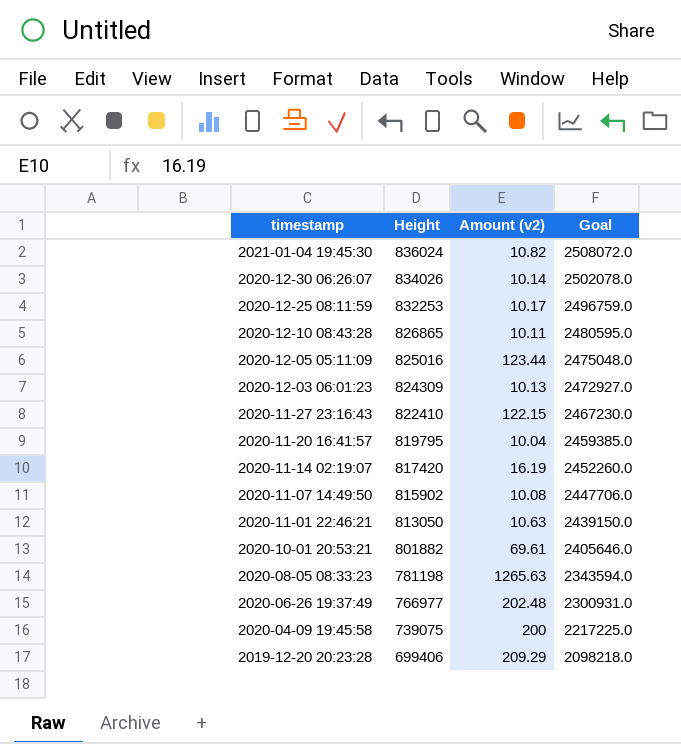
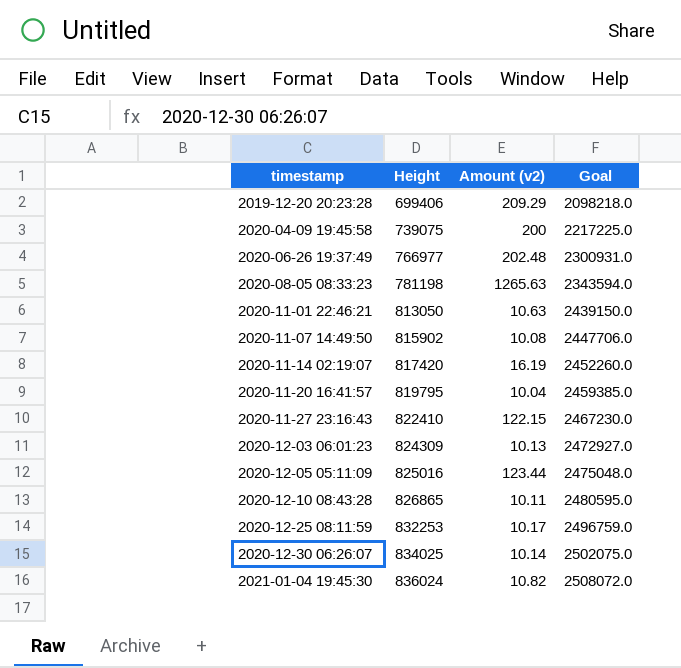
row order: timestamp descending -> timestamp ascending
row 2020-10-01 20:53:21: 801882 | 69.61 | 2405646.0 -> none
2020-12-30 06:26:07 | Height: 834026 -> 834025
2020-12-30 06:26:07 | Goal: 2502078.0 -> 2502075.0

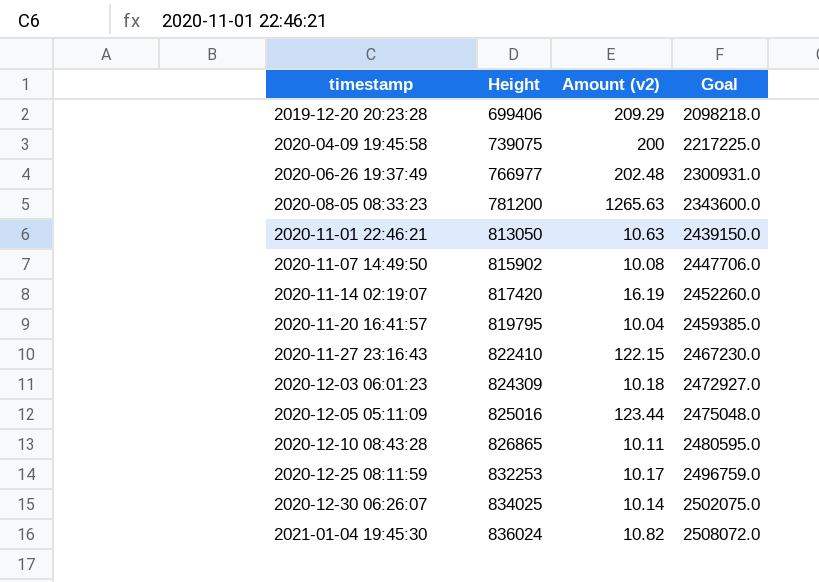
2020-08-05 08:33:23 | Height: 781198 -> 781200
2020-08-05 08:33:23 | Goal: 2343594.0 -> 2343600.0
2020-12-03 06:01:23 | Amount (v2): 10.13 -> 10.18

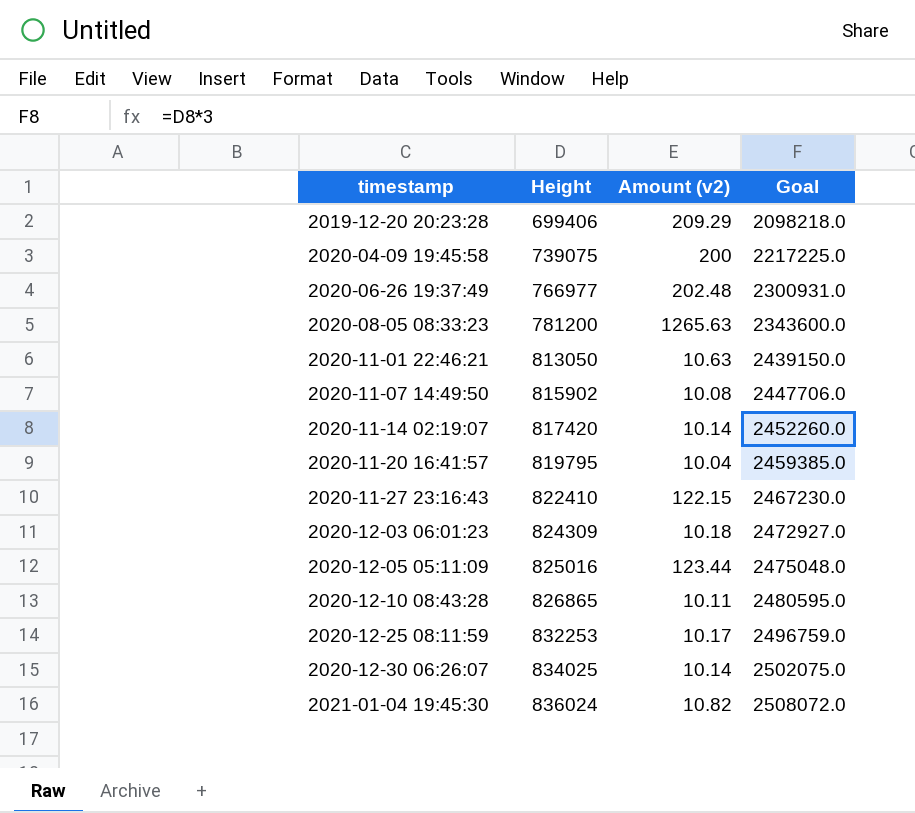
2020-11-14 02:19:07 | Amount (v2): 16.19 -> 10.14

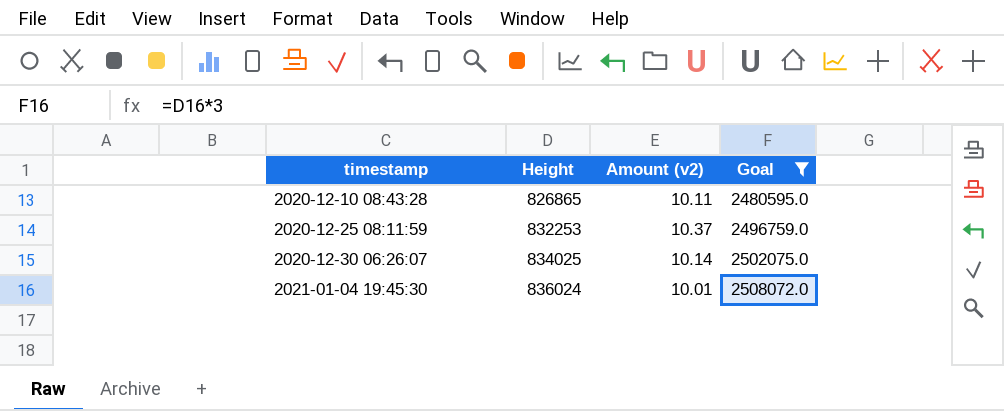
filter: none -> Goal >= 2480595.0
2020-12-25 08:11:59 | Amount (v2): 10.17 -> 10.37
2021-01-04 19:45:30 | Amount (v2): 10.82 -> 10.01

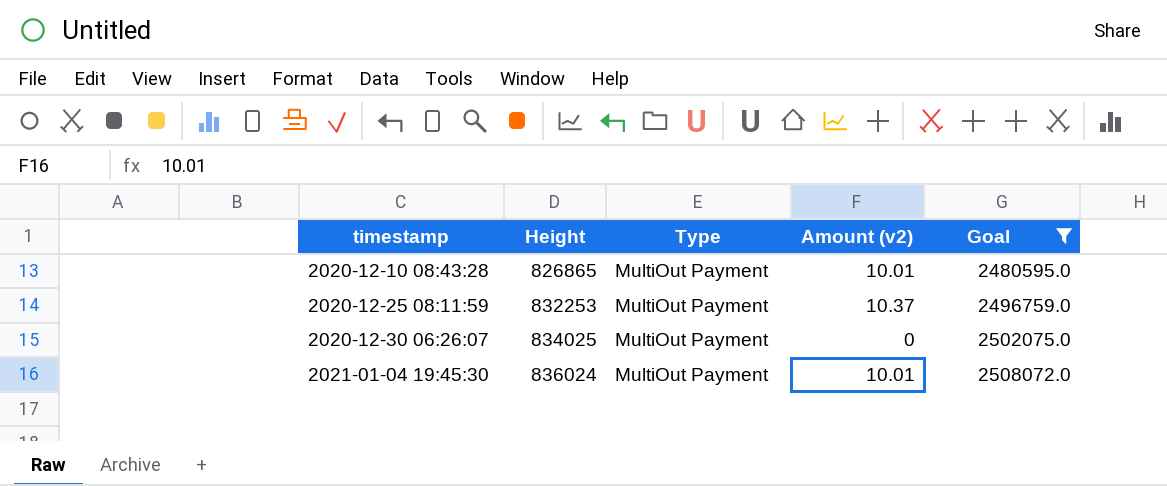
column Type | position: none -> 3
2020-12-10 08:43:28 | Amount (v2): 10.11 -> 10.01
2020-12-30 06:26:07 | Amount (v2): 10.14 -> 0

